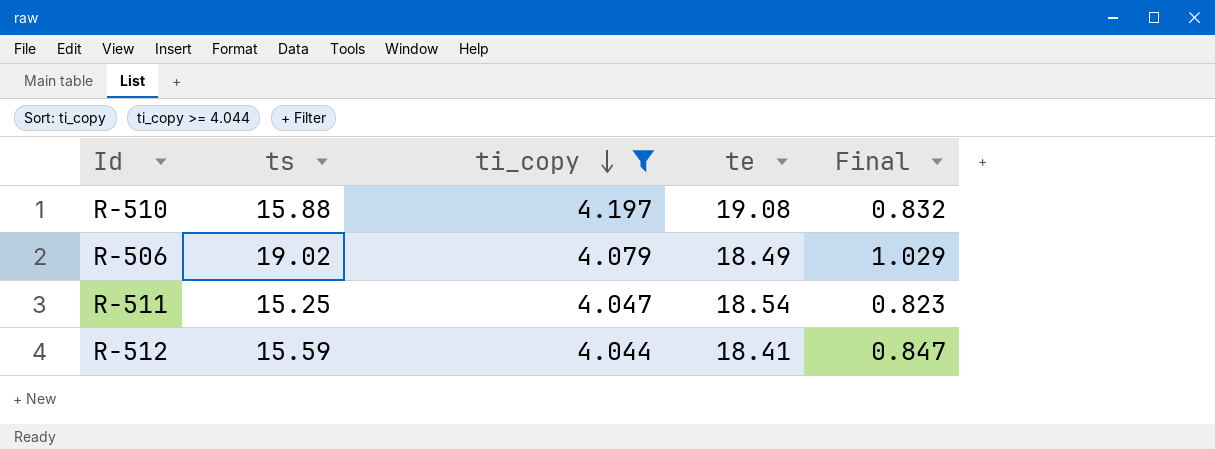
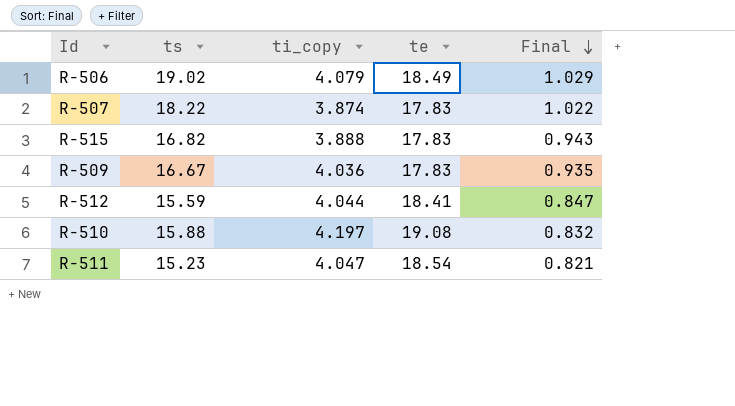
filter: ti_copy >= 4.044 -> none
row order: ti_copy descending -> Final descending
R-511 | ts: 15.25 -> 15.23
R-511 | Final: 0.823 -> 0.821

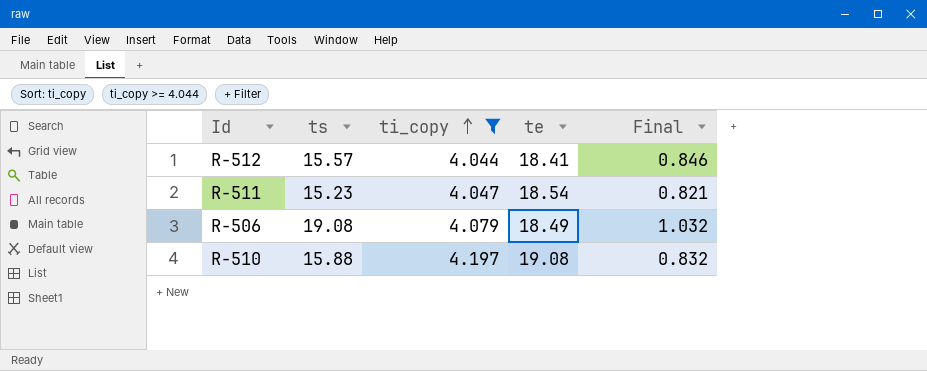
filter: none -> ti_copy >= 4.044
row order: Final descending -> ti_copy ascending
R-512 | ts: 15.59 -> 15.57
R-512 | Final: 0.847 -> 0.846
R-506 | ts: 19.02 -> 19.08
R-506 | Final: 1.029 -> 1.032

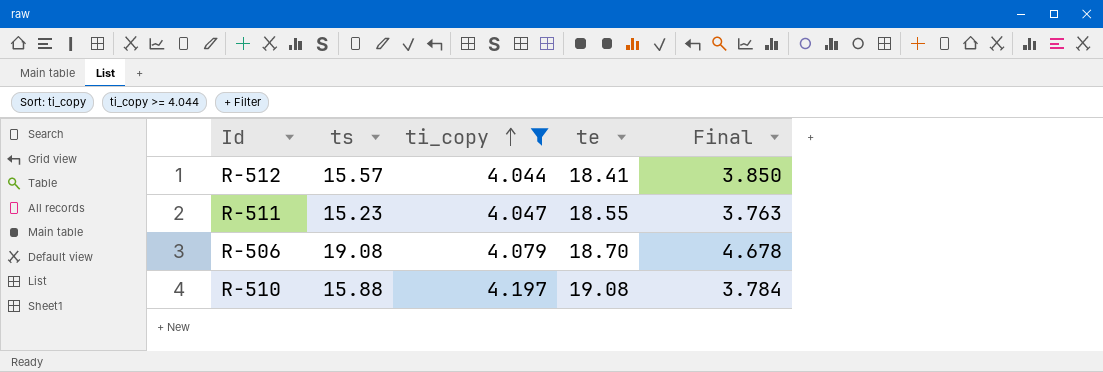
column Final | formula: [ts] / [te] -> [ts] / [ti_copy]
R-511 | te: 18.54 -> 18.55
R-506 | te: 18.49 -> 18.70

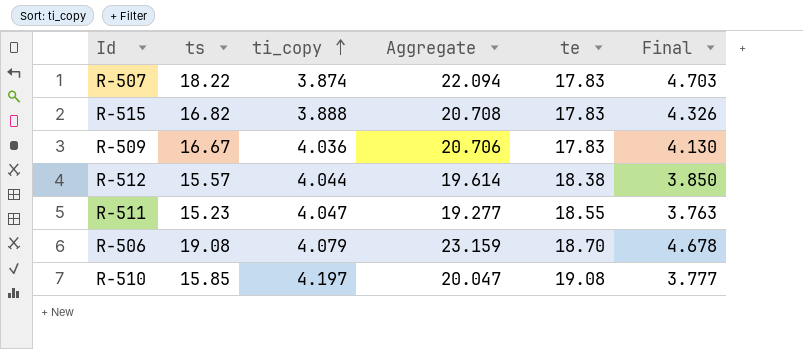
filter: ti_copy >= 4.044 -> none
column Aggregate | formula: none -> [ts] + [ti_copy]
R-512 | te: 18.41 -> 18.38
R-510 | ts: 15.88 -> 15.85
R-510 | Final: 3.784 -> 3.777

